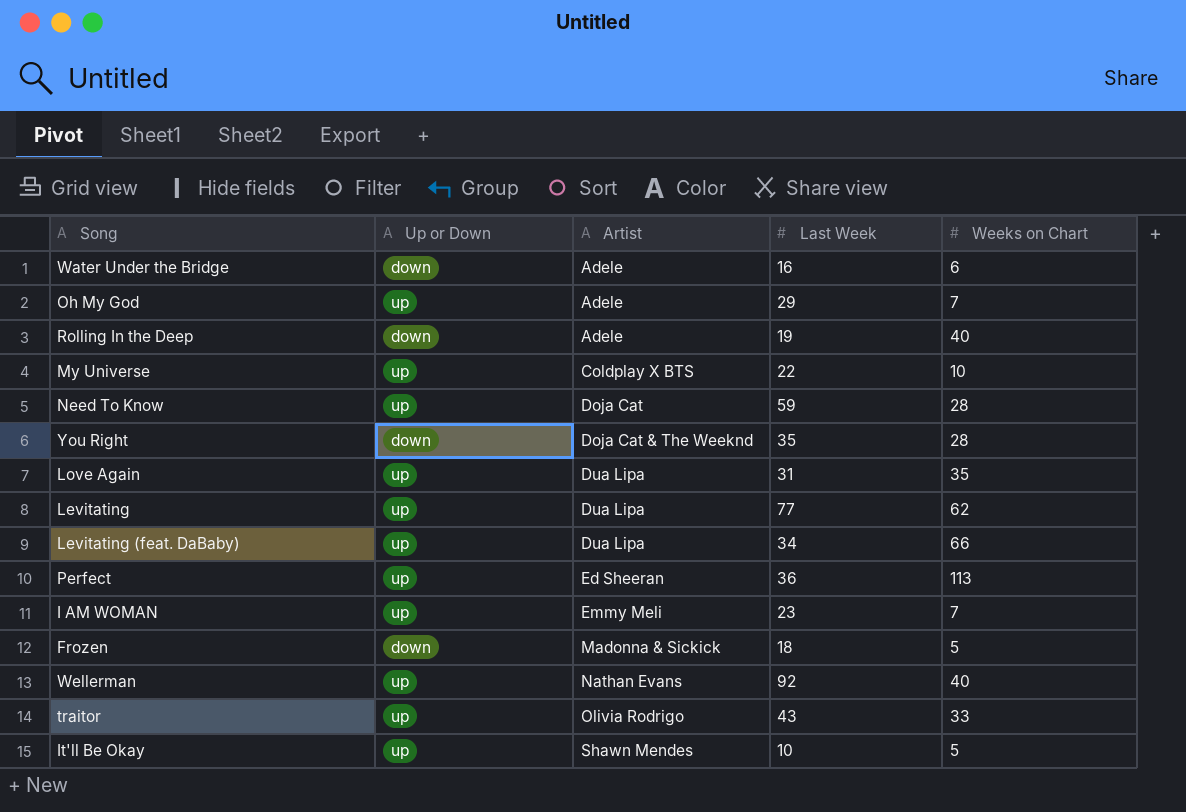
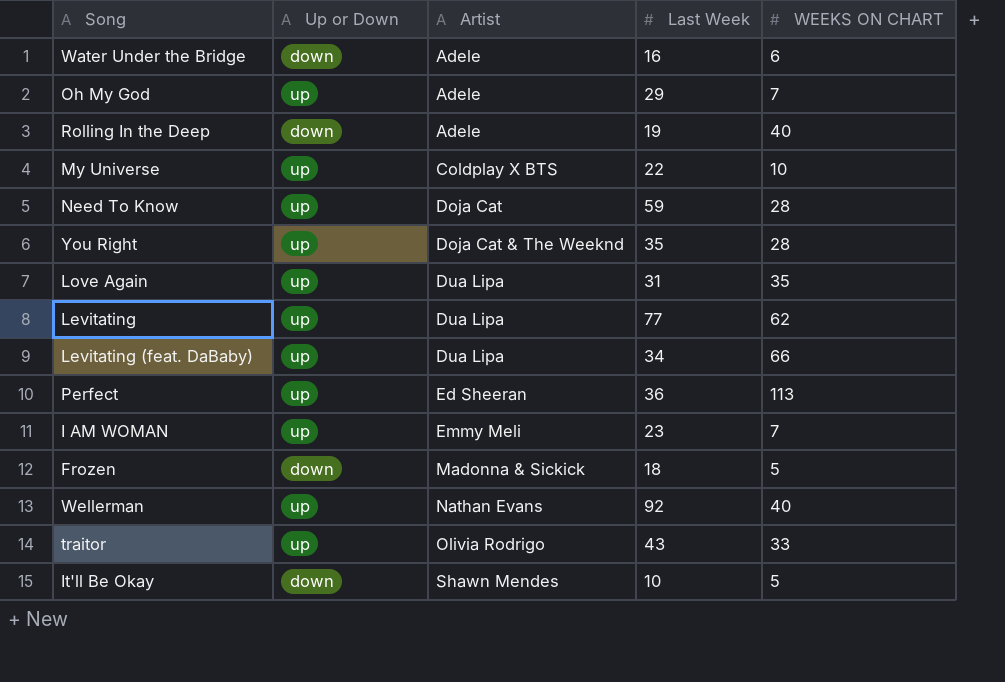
column name: Weeks on Chart -> WEEKS ON CHART
You Right | Up or Down: down -> up
It'll Be Okay | Up or Down: up -> down

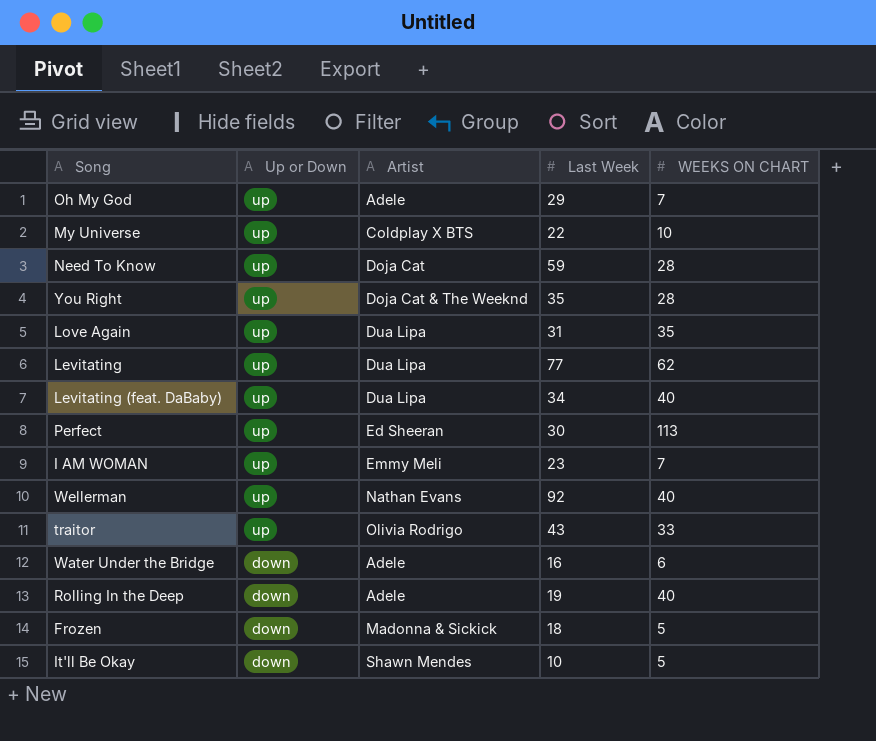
row order: Artist ascending -> Up or Down descending
Levitating (feat. DaBaby) | WEEKS ON CHART: 66 -> 40
Perfect | Last Week: 36 -> 30

